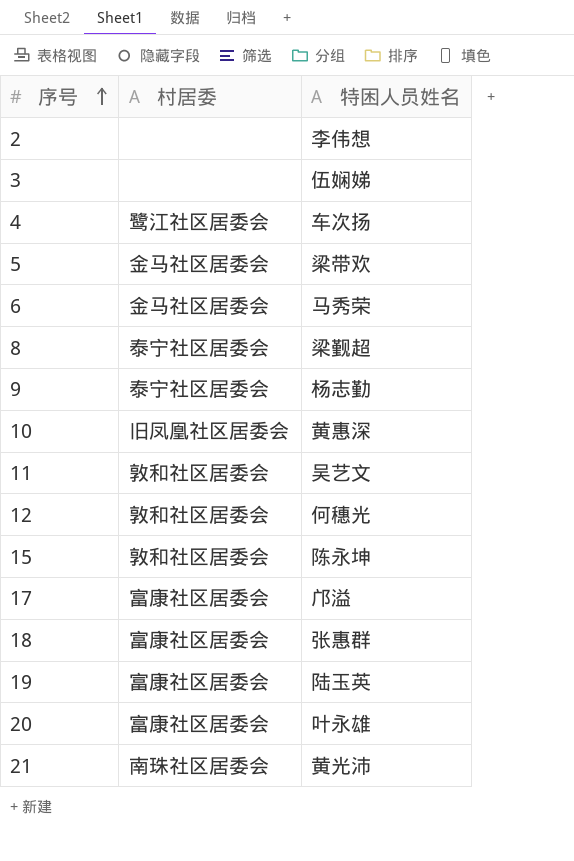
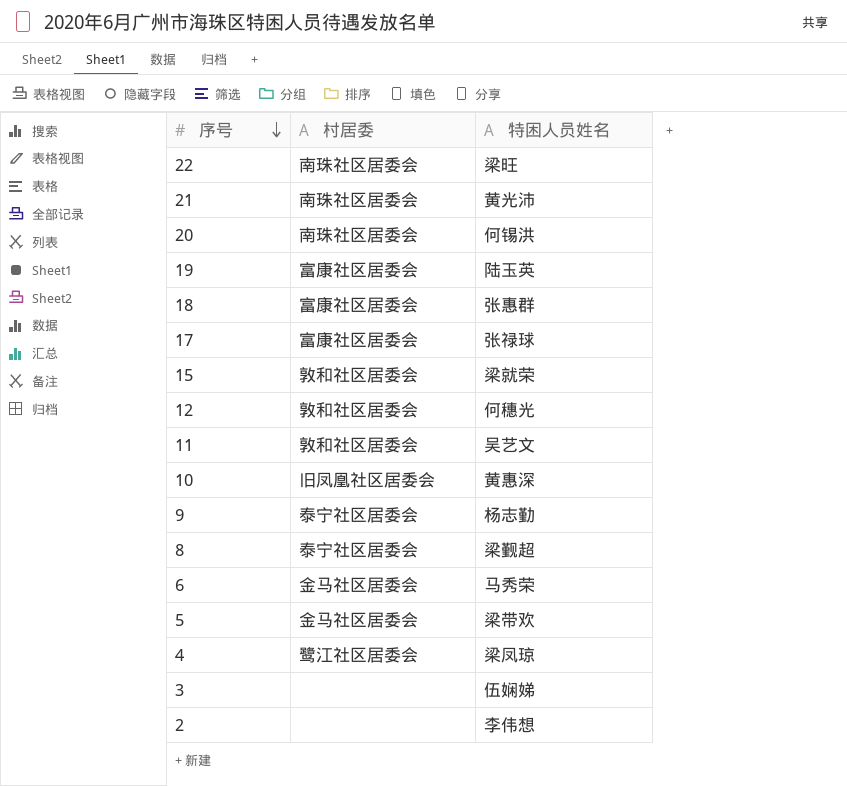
row order: 序号 ascending -> 序号 descending
row 22: none -> 南珠社区居委会 | 梁旺
20 | 村居委: 富康社区居委会 -> 南珠社区居委会
20 | 特困人员姓名: 叶永雄 -> 何锡洪
17 | 特困人员姓名: 邝溢 -> 张禄球
15 | 特困人员姓名: 陈永坤 -> 梁就荣
4 | 特困人员姓名: 车次扬 -> 梁凤琼

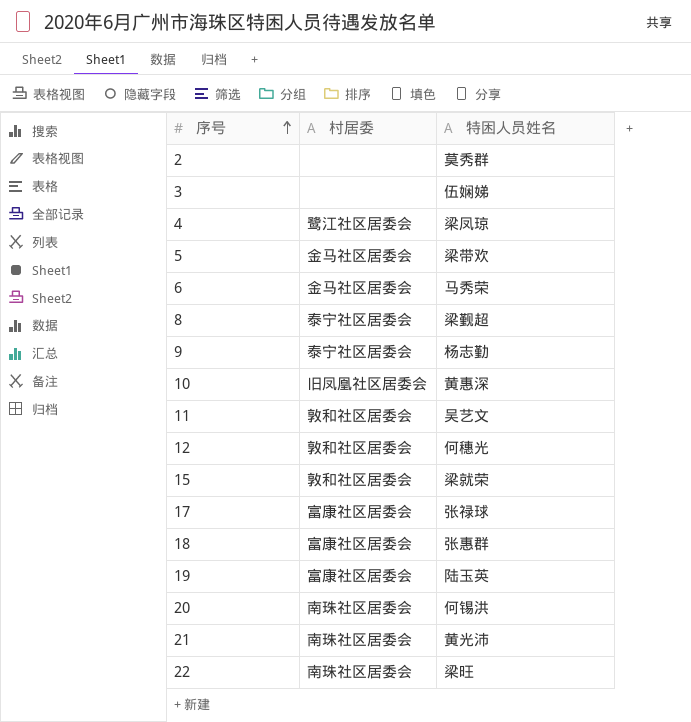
row order: 序号 descending -> 序号 ascending
2 | 特困人员姓名: 李伟想 -> 莫秀群

